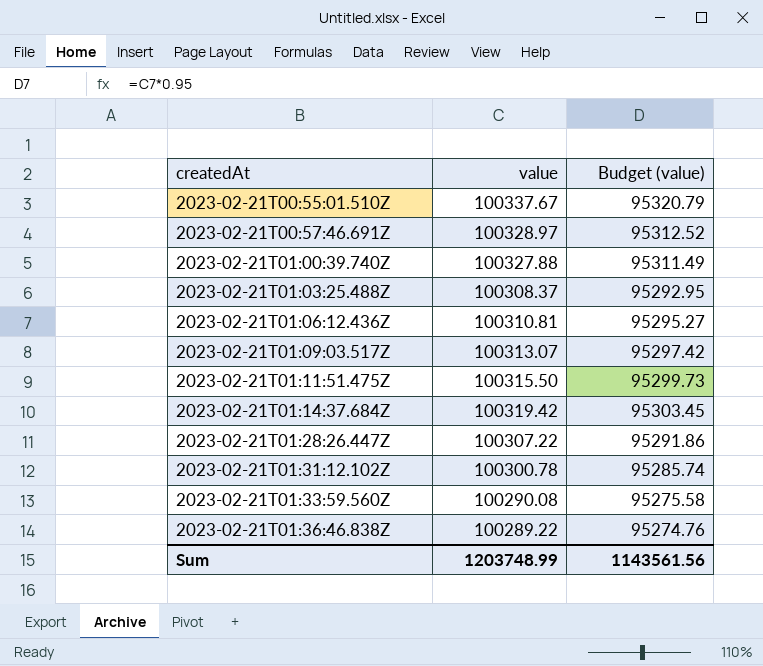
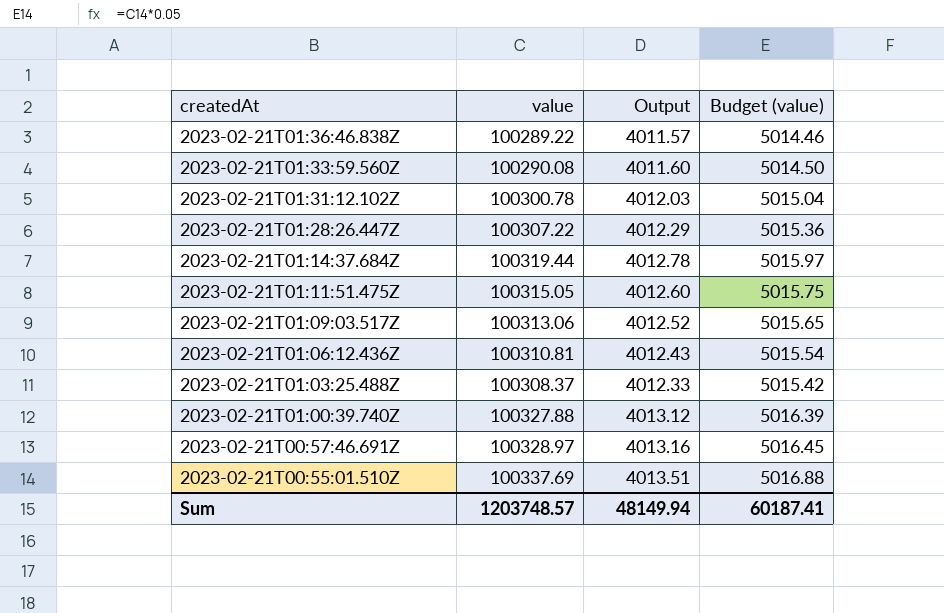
row order: createdAt ascending -> createdAt descending
column Output | formula: none -> [value] * 0.04
column Budget (value) | formula: [value] * 0.95 -> [value] * 0.05
2023-02-21T01:14:37.684Z | value: 100319.42 -> 100319.44
2023-02-21T01:11:51.475Z | value: 100315.50 -> 100315.05
2023-02-21T01:09:03.517Z | value: 100313.07 -> 100313.06
2023-02-21T00:55:01.510Z | value: 100337.67 -> 100337.69
Sum | value: 1203748.99 -> 1203748.57
Sum | Budget (value): 1143561.56 -> 60187.41

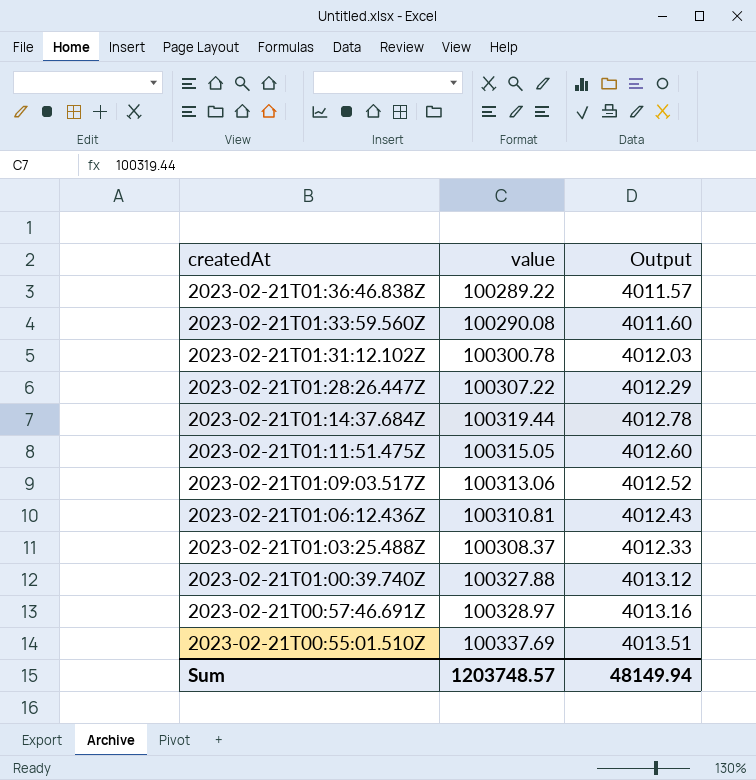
column Budget (value) | formula: [value] * 0.05 -> none

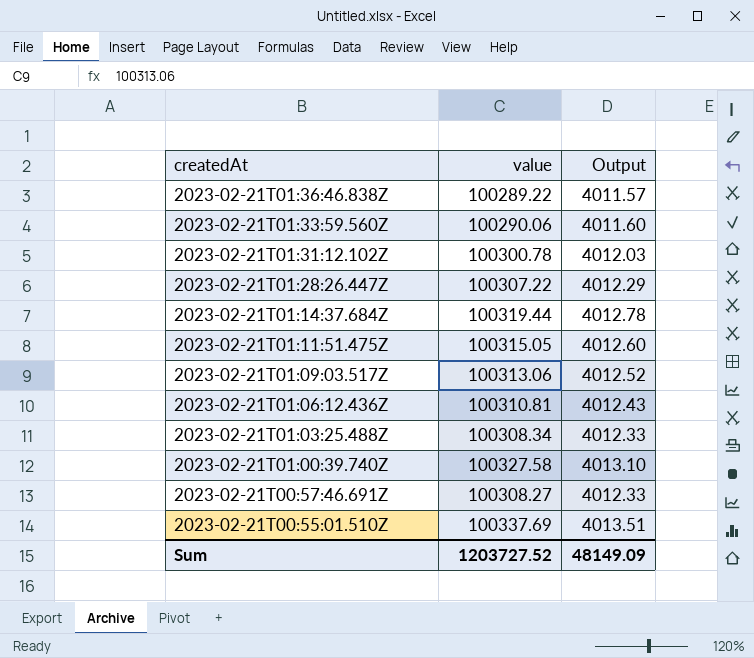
2023-02-21T01:33:59.560Z | value: 100290.08 -> 100290.06
2023-02-21T01:03:25.488Z | value: 100308.37 -> 100308.34
2023-02-21T01:00:39.740Z | value: 100327.88 -> 100327.58
2023-02-21T01:00:39.740Z | Output: 4013.12 -> 4013.10
2023-02-21T00:57:46.691Z | value: 100328.97 -> 100308.27
2023-02-21T00:57:46.691Z | Output: 4013.16 -> 4012.33
Sum | value: 1203748.57 -> 1203727.52
Sum | Output: 48149.94 -> 48149.09

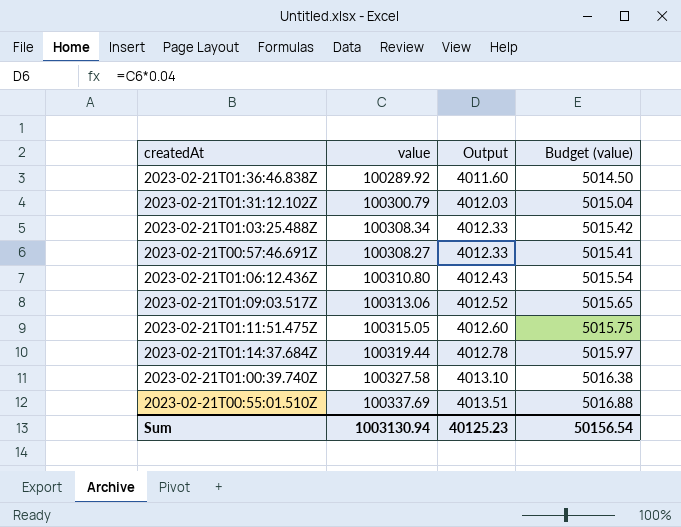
row order: createdAt descending -> Output ascending
column Budget (value) | formula: none -> [value] * 0.05
row 2023-02-21T01:33:59.560Z: 100290.06 | 4011.60 -> none
row 2023-02-21T01:28:26.447Z: 100307.22 | 4012.29 -> none
2023-02-21T01:36:46.838Z | value: 100289.22 -> 100289.92
2023-02-21T01:36:46.838Z | Output: 4011.57 -> 4011.60
2023-02-21T01:31:12.102Z | value: 100300.78 -> 100300.79
2023-02-21T01:06:12.436Z | value: 100310.81 -> 100310.80
Sum | value: 1203727.52 -> 1003130.94
Sum | Output: 48149.09 -> 40125.23

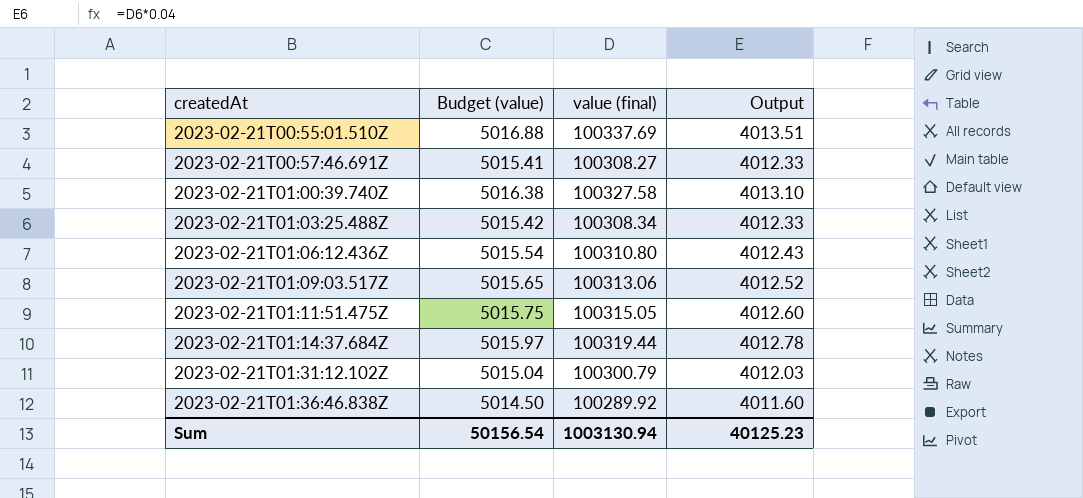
row order: Output ascending -> createdAt ascending
column Budget (value) | position: 4 -> 2
column name: value -> value (final)

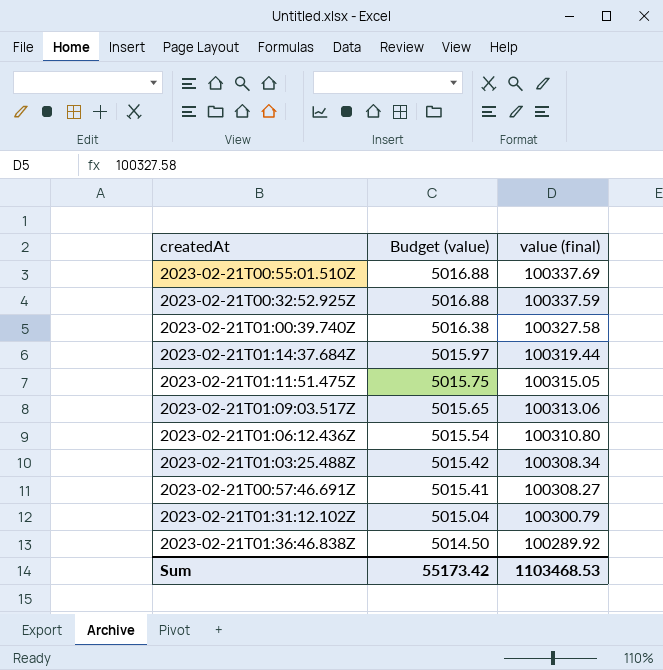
row order: createdAt ascending -> Budget (value) descending
column Output | formula: [value (final)] * 0.04 -> none
row 2023-02-21T00:32:52.925Z: none -> 5016.88 | 100337.59
Sum | Budget (value): 50156.54 -> 55173.42
Sum | value (final): 1003130.94 -> 1103468.53

